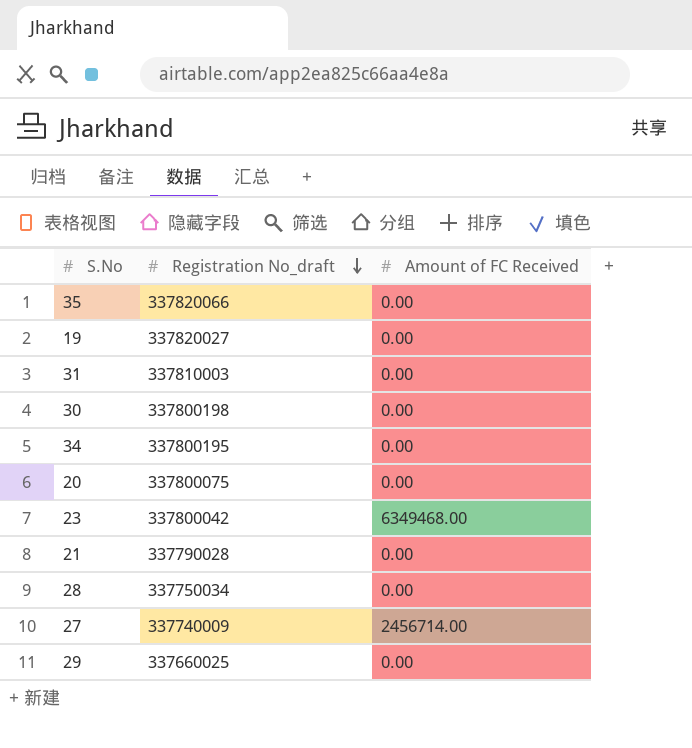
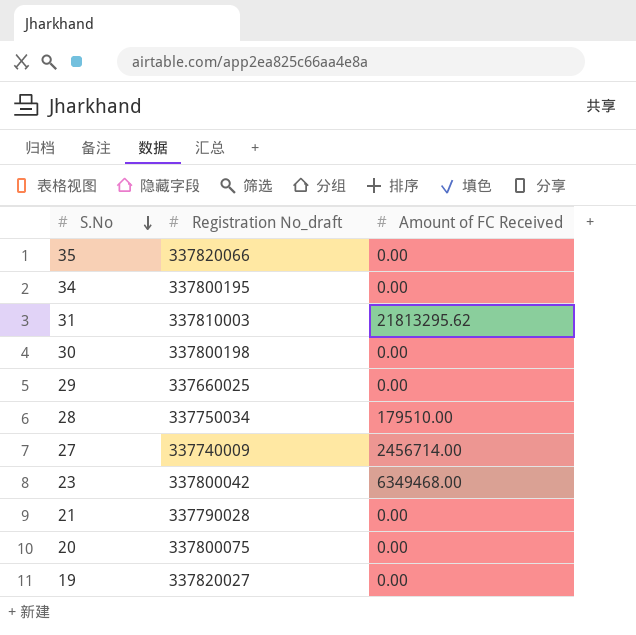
row order: Registration No_draft descending -> S.No descending
31 | Amount of FC Received: 0.00 -> 21813295.62
28 | Amount of FC Received: 0.00 -> 179510.00

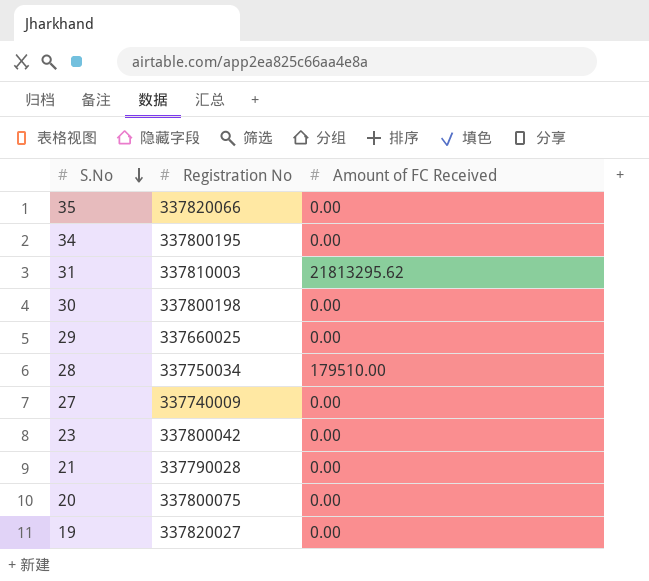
column name: Registration No_draft -> Registration No
27 | Amount of FC Received: 2456714.00 -> 0.00
23 | Amount of FC Received: 6349468.00 -> 0.00

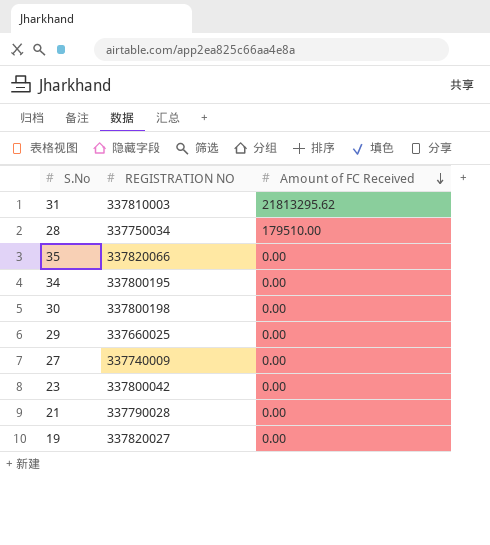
row order: S.No descending -> Amount of FC Received descending
column name: Registration No -> REGISTRATION NO
row 20: 337800075 | 0.00 -> none

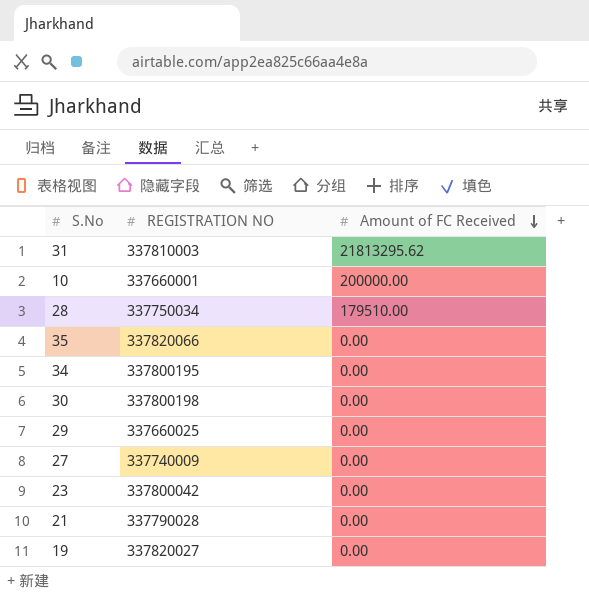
row 10: none -> 337660001 | 200000.00

